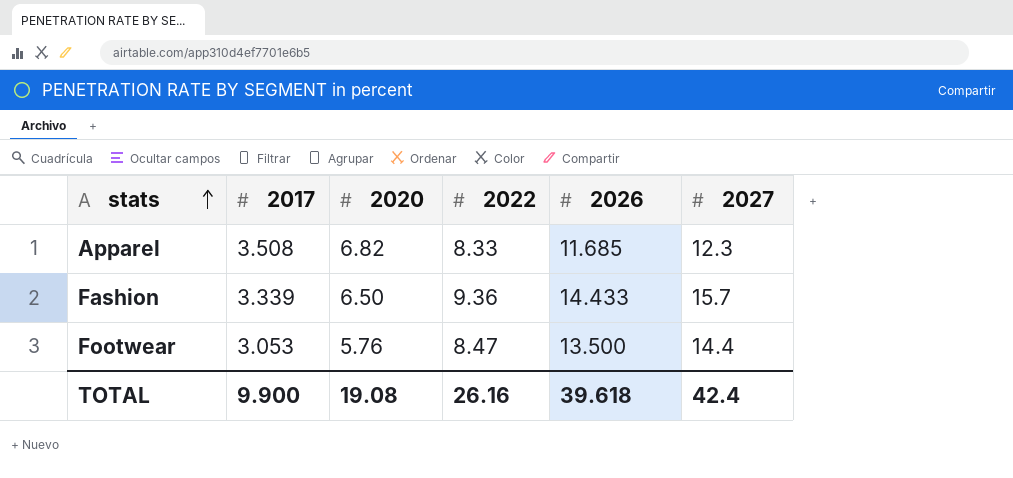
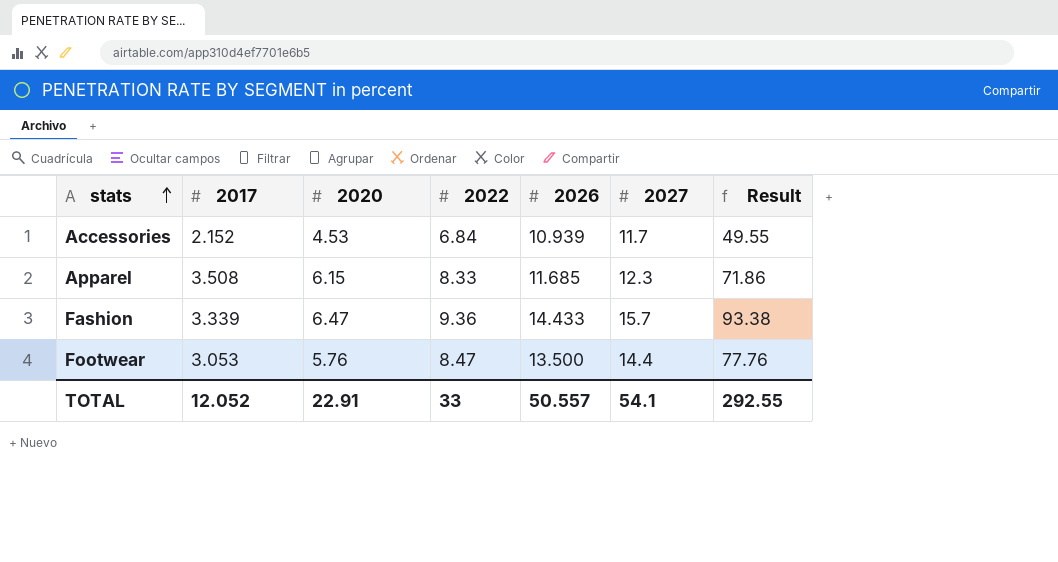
column Result | formula: none -> [2020] * [2026]
row Accessories: none -> 2.152 | 4.53 | 6.84 | 10.939 | 11.7 | 49.55
Apparel | 2020: 6.82 -> 6.15
Fashion | 2020: 6.50 -> 6.47
TOTAL | 2017: 9.900 -> 12.052
TOTAL | 2020: 19.08 -> 22.91
TOTAL | 2022: 26.16 -> 33
TOTAL | 2026: 39.618 -> 50.557
TOTAL | 2027: 42.4 -> 54.1

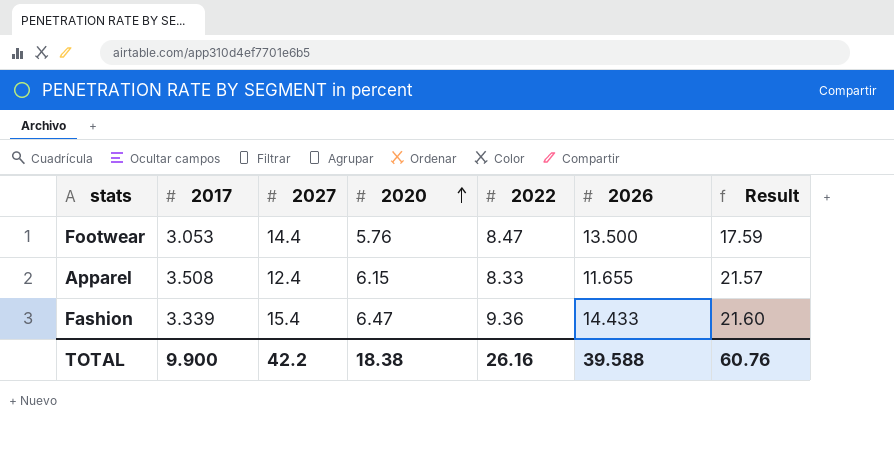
row order: stats ascending -> 2020 ascending
column 2027 | position: 6 -> 3
column Result | formula: [2020] * [2026] -> [2017] * [2020]
row Accessories: 2.152 | 4.53 | 6.84 | 10.939 | 11.7 | 49.55 -> none
Apparel | 2027: 12.3 -> 12.4
Apparel | 2026: 11.685 -> 11.655
Fashion | 2027: 15.7 -> 15.4
TOTAL | 2017: 12.052 -> 9.900
TOTAL | 2027: 54.1 -> 42.2
TOTAL | 2020: 22.91 -> 18.38
TOTAL | 2022: 33 -> 26.16
TOTAL | 2026: 50.557 -> 39.588
TOTAL | Result: 292.55 -> 60.76

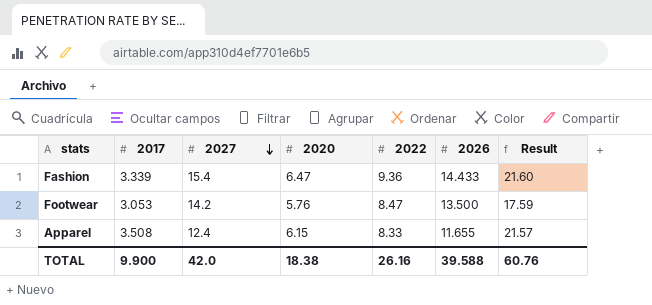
row order: 2020 ascending -> 2027 descending
Footwear | 2027: 14.4 -> 14.2
TOTAL | 2027: 42.2 -> 42.0

